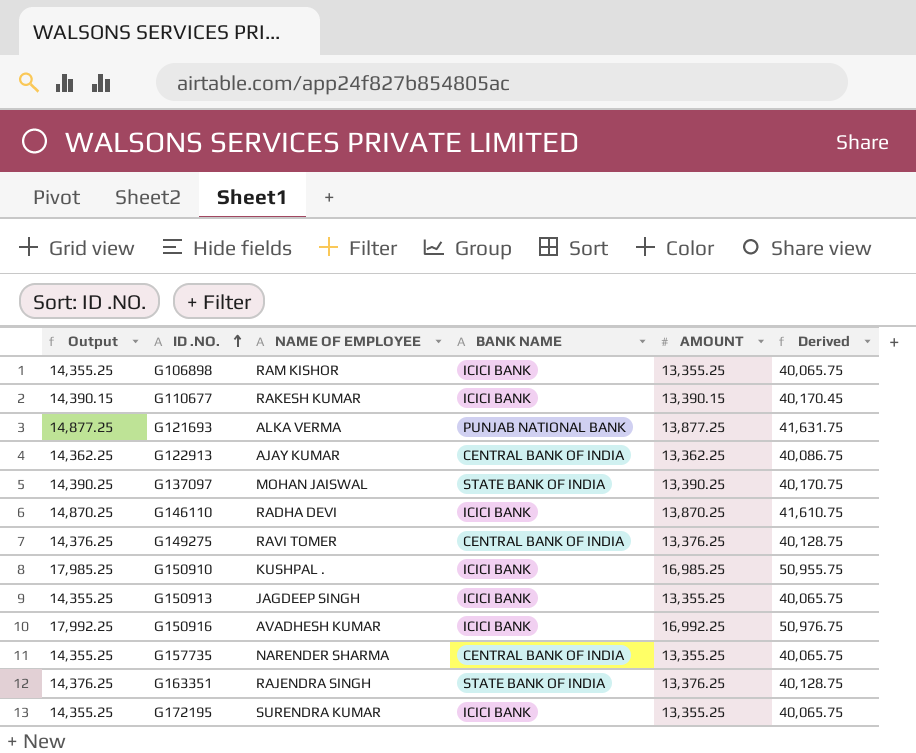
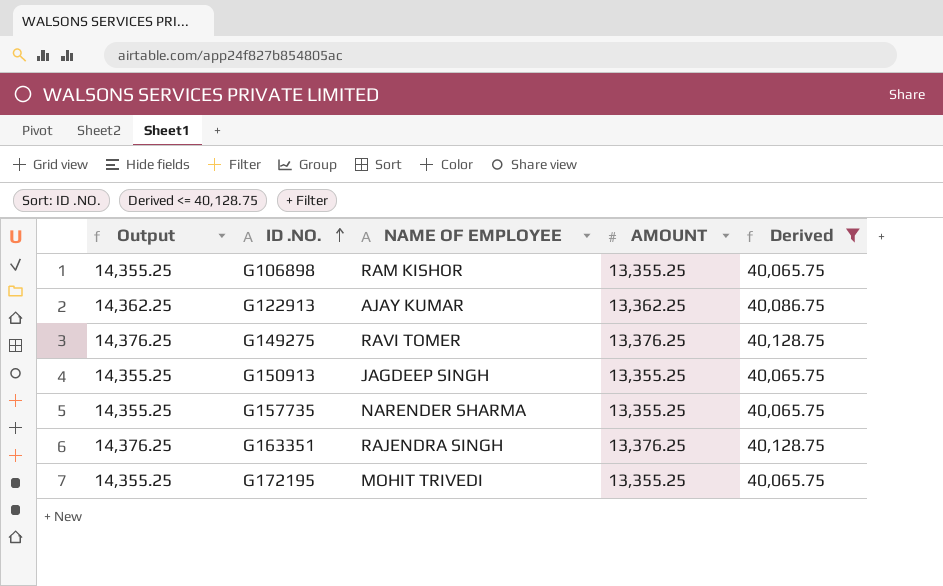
filter: none -> Derived <= 40,128.75
column BANK NAME | position: 4 -> none
G172195 | NAME OF EMPLOYEE: SURENDRA KUMAR -> MOHIT TRIVEDI

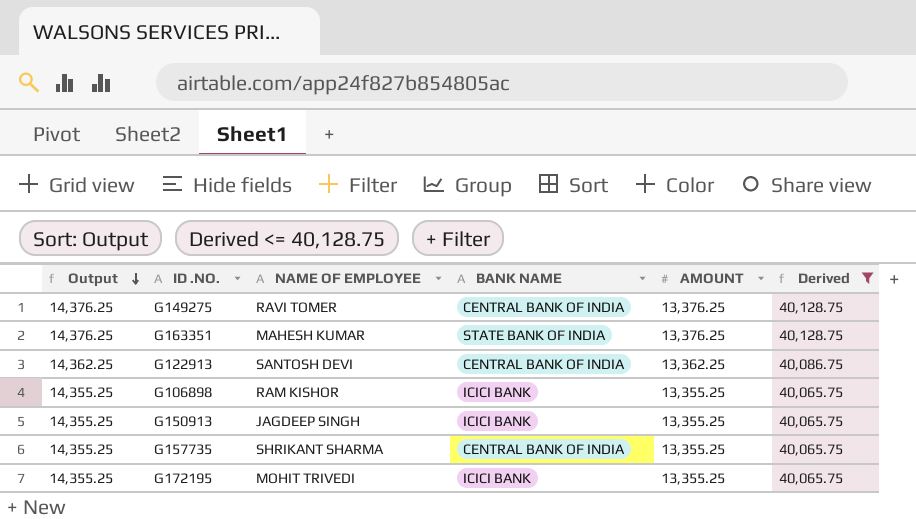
row order: ID .NO. ascending -> Output descending
column BANK NAME | position: none -> 4
G163351 | NAME OF EMPLOYEE: RAJENDRA SINGH -> MAHESH KUMAR
G122913 | NAME OF EMPLOYEE: AJAY KUMAR -> SANTOSH DEVI
G157735 | NAME OF EMPLOYEE: NARENDER SHARMA -> SHRIKANT SHARMA

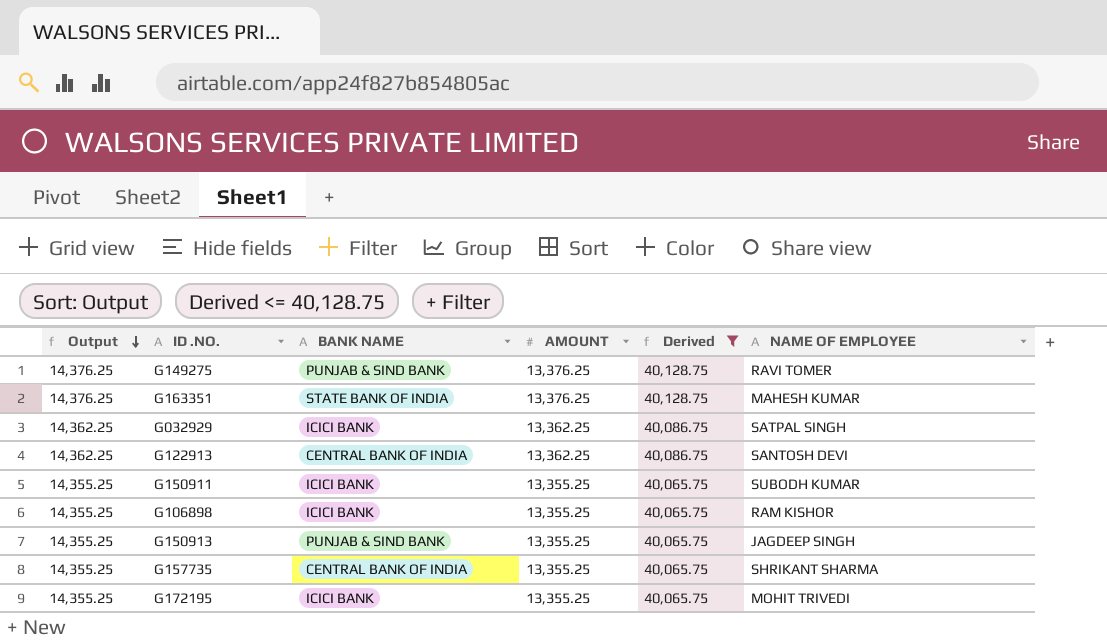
column NAME OF EMPLOYEE | position: 3 -> 6
G149275 | BANK NAME: CENTRAL BANK OF INDIA -> PUNJAB & SIND BANK
row G032929: none -> 14,362.25 | ICICI BANK | 13,362.25 | 40,086.75 | SATPAL SINGH
row G150911: none -> 14,355.25 | ICICI BANK | 13,355.25 | 40,065.75 | SUBODH KUMAR
G150913 | BANK NAME: ICICI BANK -> PUNJAB & SIND BANK

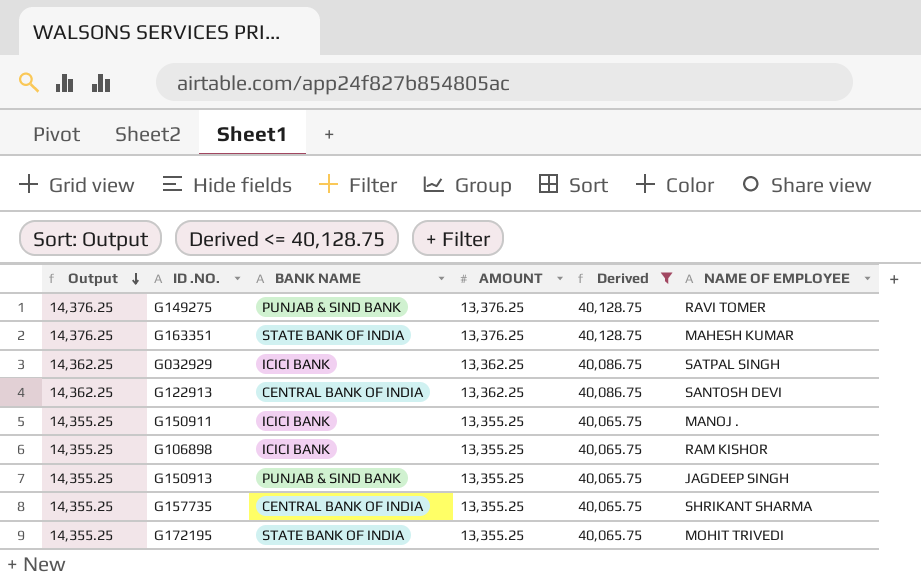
G150911 | NAME OF EMPLOYEE: SUBODH KUMAR -> MANOJ .
G172195 | BANK NAME: ICICI BANK -> STATE BANK OF INDIA

